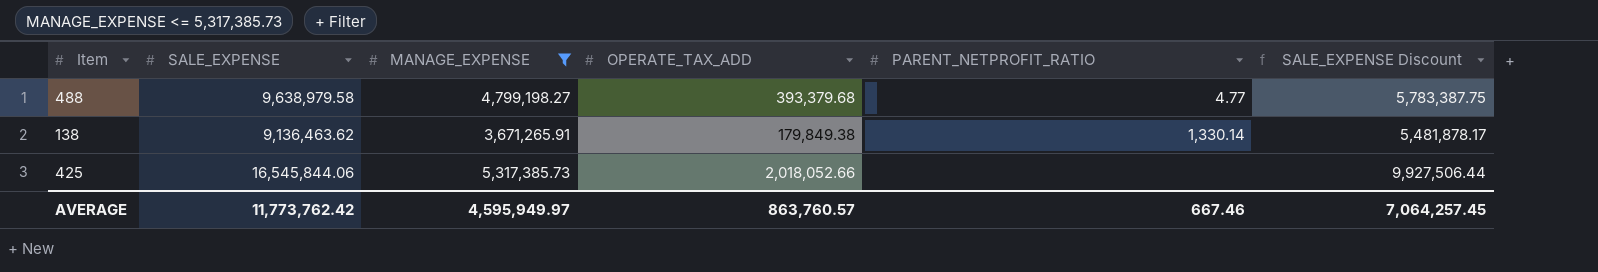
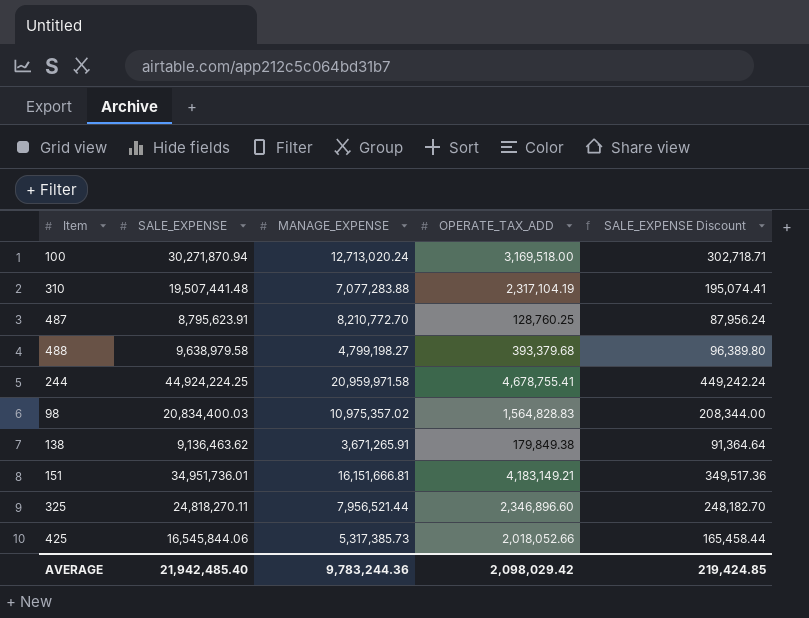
filter: MANAGE_EXPENSE <= 5,317,385.73 -> none
column PARENT_NETPROFIT_RATIO | position: 5 -> none
column SALE_EXPENSE Discount | formula: [SALE_EXPENSE] * 0.6 -> [SALE_EXPENSE] * 0.01
AVERAGE | SALE_EXPENSE: 11,773,762.42 -> 21,942,485.40
AVERAGE | MANAGE_EXPENSE: 4,595,949.97 -> 9,783,244.36
AVERAGE | OPERATE_TAX_ADD: 863,760.57 -> 2,098,029.42
AVERAGE | SALE_EXPENSE Discount: 7,064,257.45 -> 219,424.85

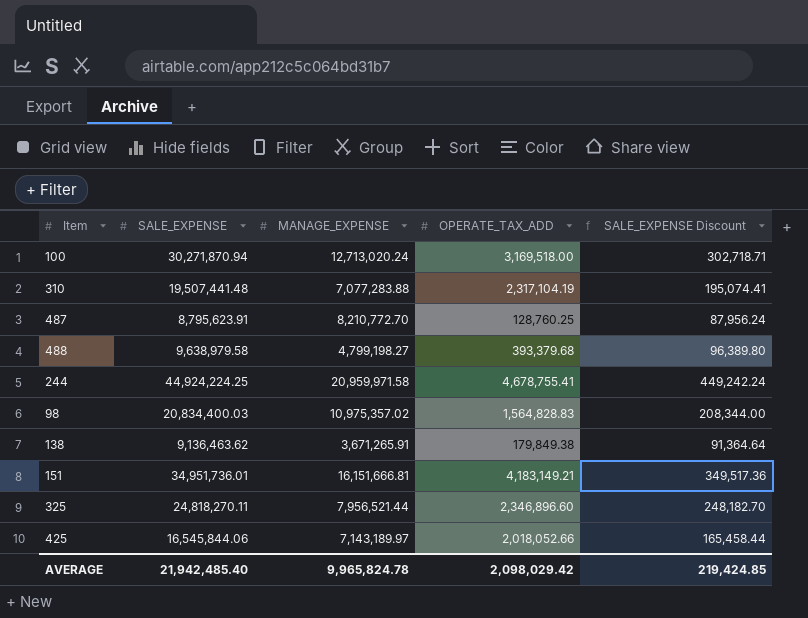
425 | MANAGE_EXPENSE: 5,317,385.73 -> 7,143,189.97
AVERAGE | MANAGE_EXPENSE: 9,783,244.36 -> 9,965,824.78

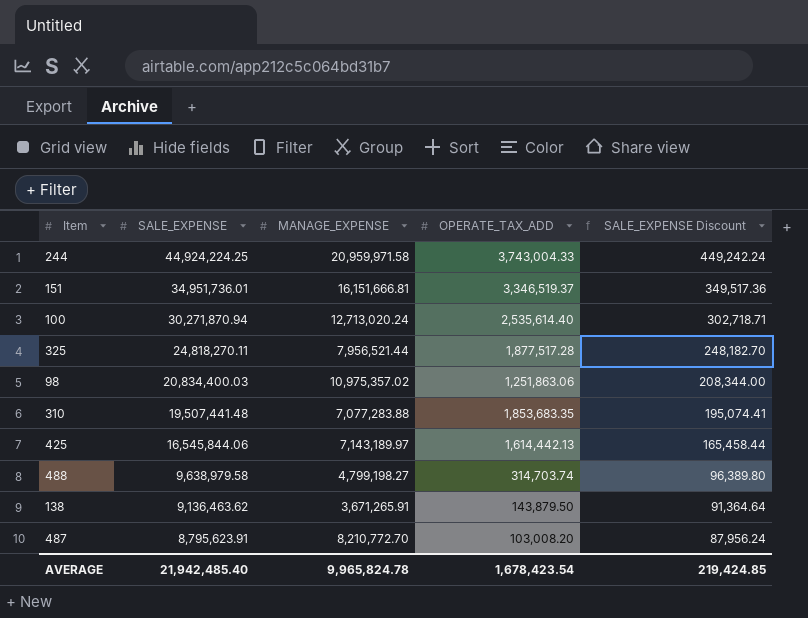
row order: none -> SALE_EXPENSE descending
244 | OPERATE_TAX_ADD: 4,678,755.41 -> 3,743,004.33
151 | OPERATE_TAX_ADD: 4,183,149.21 -> 3,346,519.37
100 | OPERATE_TAX_ADD: 3,169,518.00 -> 2,535,614.40
325 | OPERATE_TAX_ADD: 2,346,896.60 -> 1,877,517.28
98 | OPERATE_TAX_ADD: 1,564,828.83 -> 1,251,863.06
310 | OPERATE_TAX_ADD: 2,317,104.19 -> 1,853,683.35
425 | OPERATE_TAX_ADD: 2,018,052.66 -> 1,614,442.13
488 | OPERATE_TAX_ADD: 393,379.68 -> 314,703.74
138 | OPERATE_TAX_ADD: 179,849.38 -> 143,879.50
487 | OPERATE_TAX_ADD: 128,760.25 -> 103,008.20
AVERAGE | OPERATE_TAX_ADD: 2,098,029.42 -> 1,678,423.54

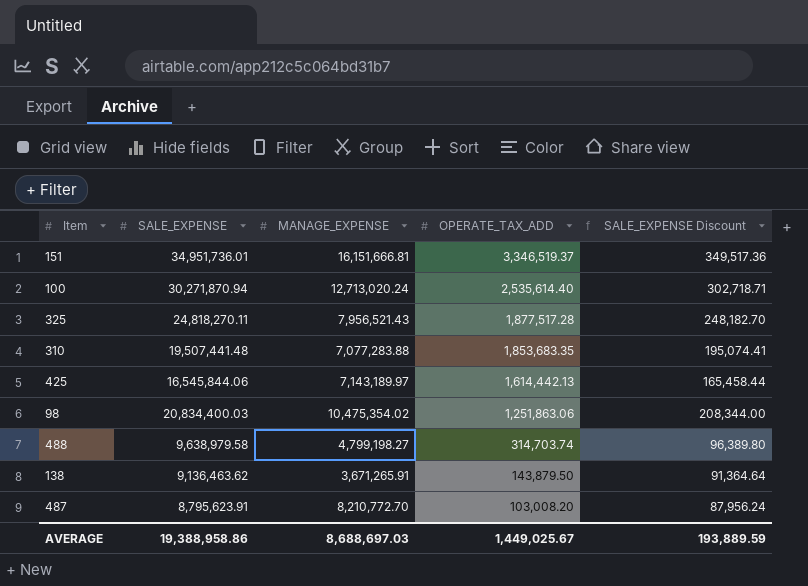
row order: SALE_EXPENSE descending -> OPERATE_TAX_ADD descending
row 244: 44,924,224.25 | 20,959,971.58 | 3,743,004.33 | 449,242.24 -> none
325 | MANAGE_EXPENSE: 7,956,521.44 -> 7,956,521.43
98 | MANAGE_EXPENSE: 10,975,357.02 -> 10,475,354.02
AVERAGE | SALE_EXPENSE: 21,942,485.40 -> 19,388,958.86
AVERAGE | MANAGE_EXPENSE: 9,965,824.78 -> 8,688,697.03
AVERAGE | OPERATE_TAX_ADD: 1,678,423.54 -> 1,449,025.67
AVERAGE | SALE_EXPENSE Discount: 219,424.85 -> 193,889.59

